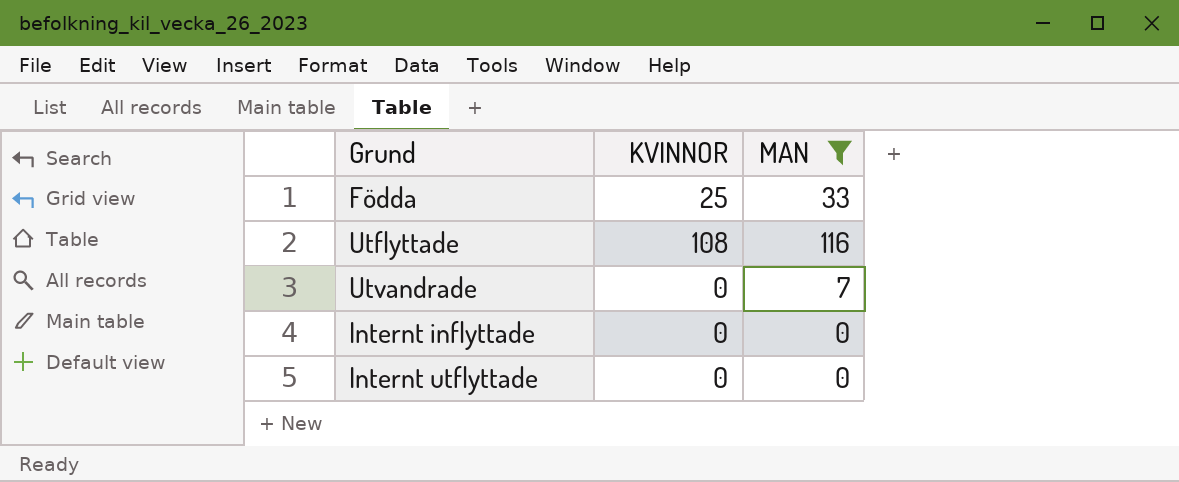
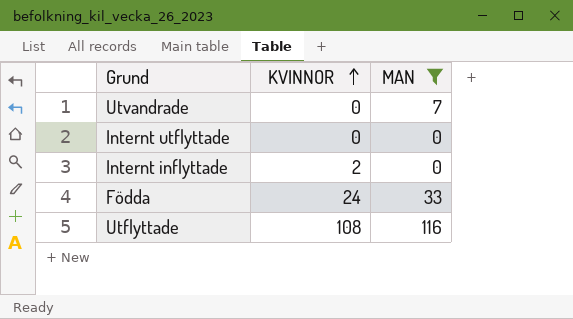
row order: none -> KVINNOR ascending
Internt inflyttade | KVINNOR: 0 -> 2
Födda | KVINNOR: 25 -> 24

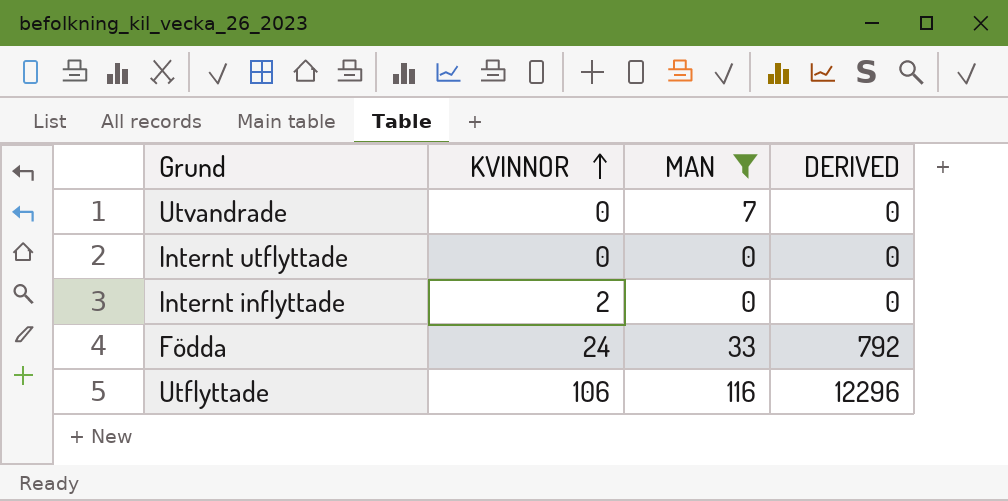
column DERIVED | formula: none -> [KVINNOR] * [MAN]
Utflyttade | KVINNOR: 108 -> 106

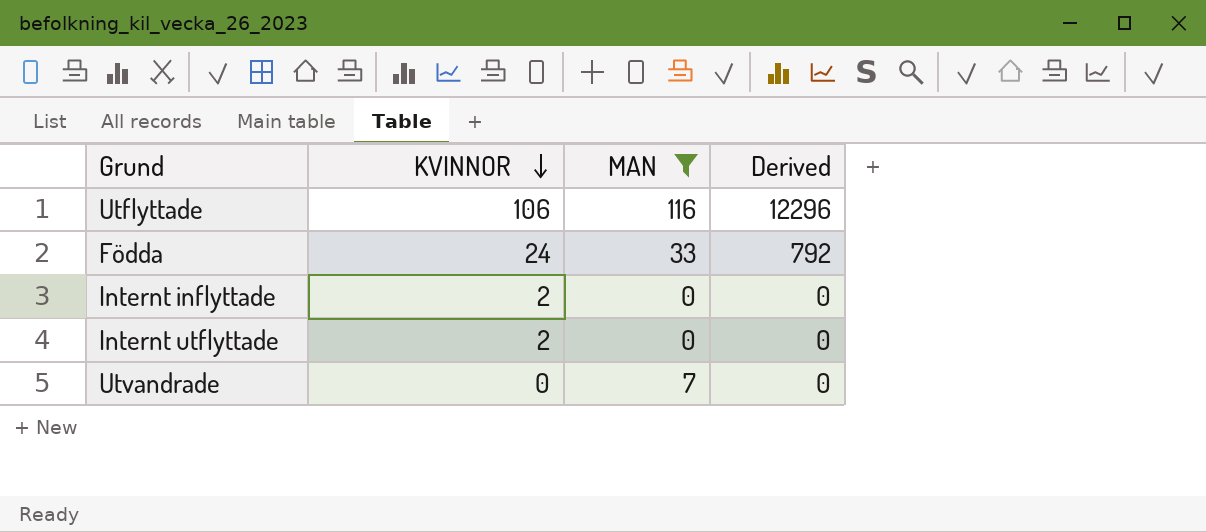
row order: KVINNOR ascending -> KVINNOR descending
column name: DERIVED -> Derived
Internt utflyttade | KVINNOR: 0 -> 2

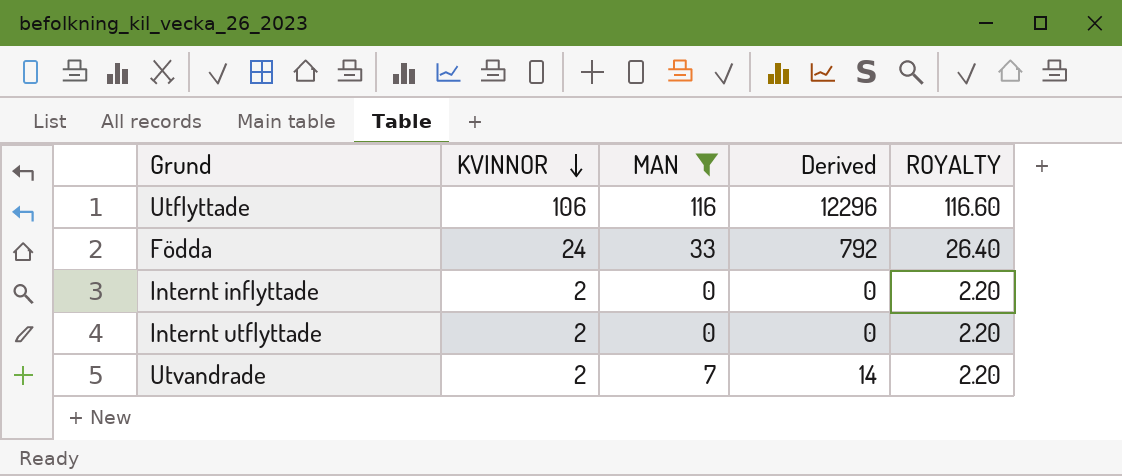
column ROYALTY | formula: none -> [KVINNOR] * 1.1
Utvandrade | KVINNOR: 0 -> 2
Utvandrade | Derived: 0 -> 14

